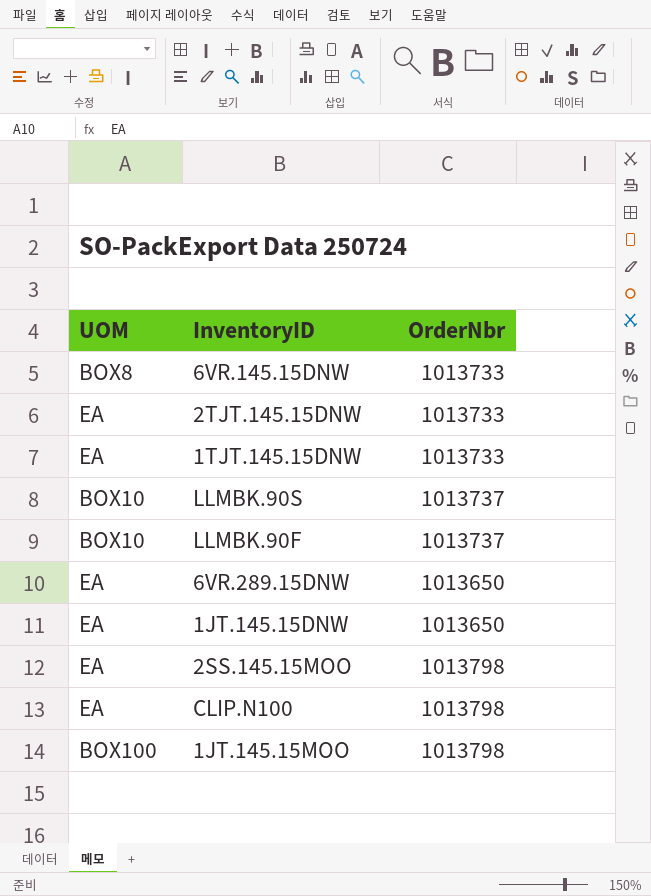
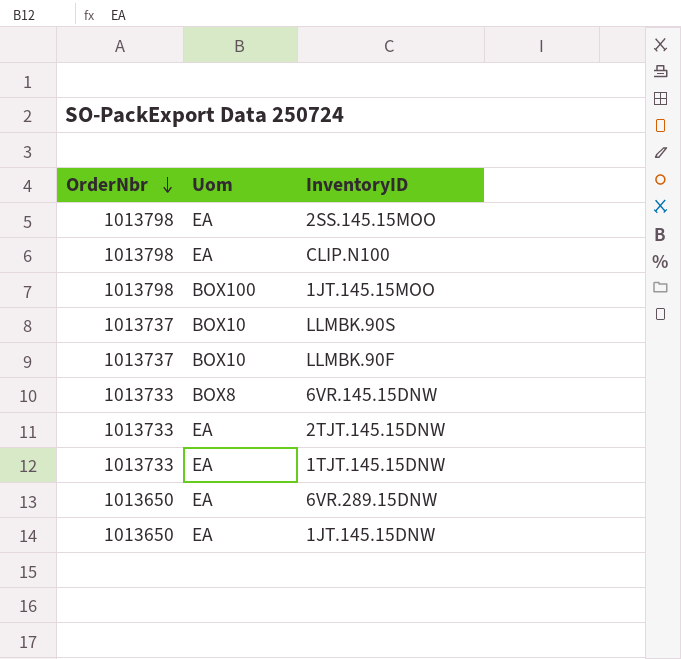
row order: none -> OrderNbr descending
column OrderNbr | position: 3 -> 1
column name: UOM -> Uom

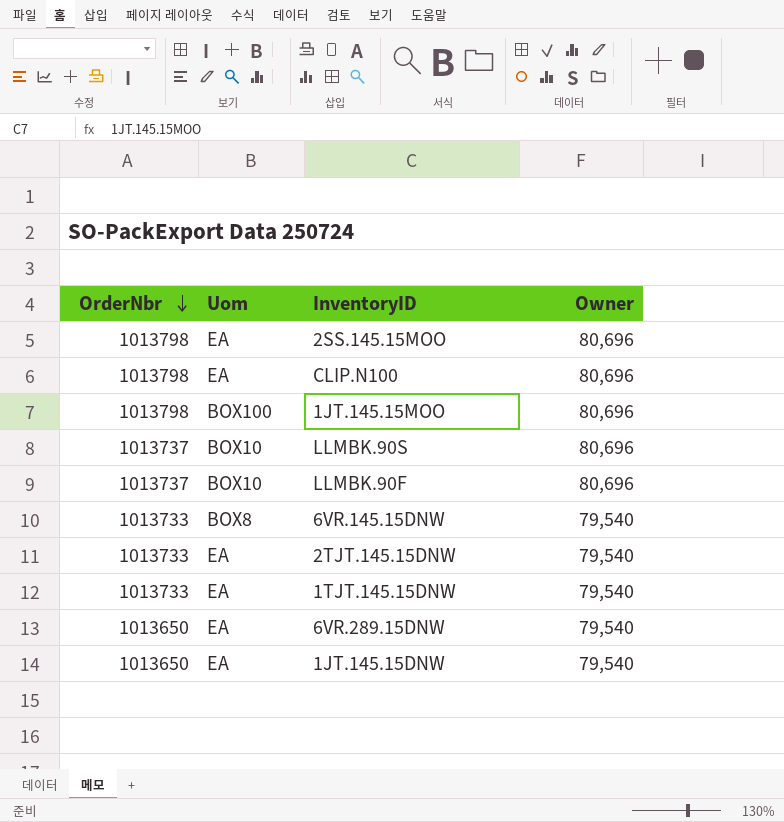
column Owner | position: none -> 4

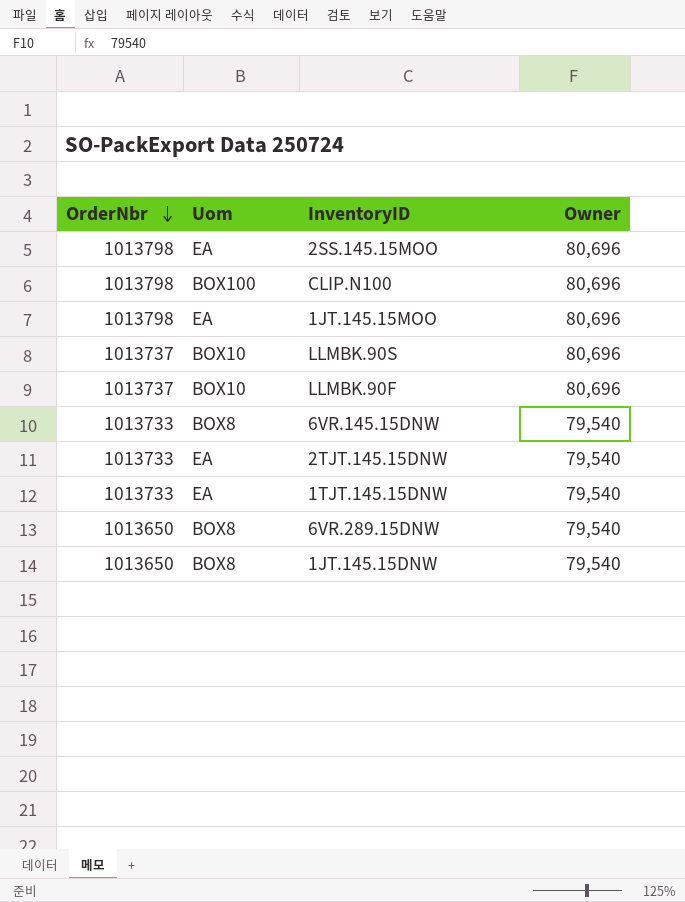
CLIP.N100 | Uom: EA -> BOX100
1JT.145.15MOO | Uom: BOX100 -> EA
6VR.289.15DNW | Uom: EA -> BOX8
1JT.145.15DNW | Uom: EA -> BOX8

